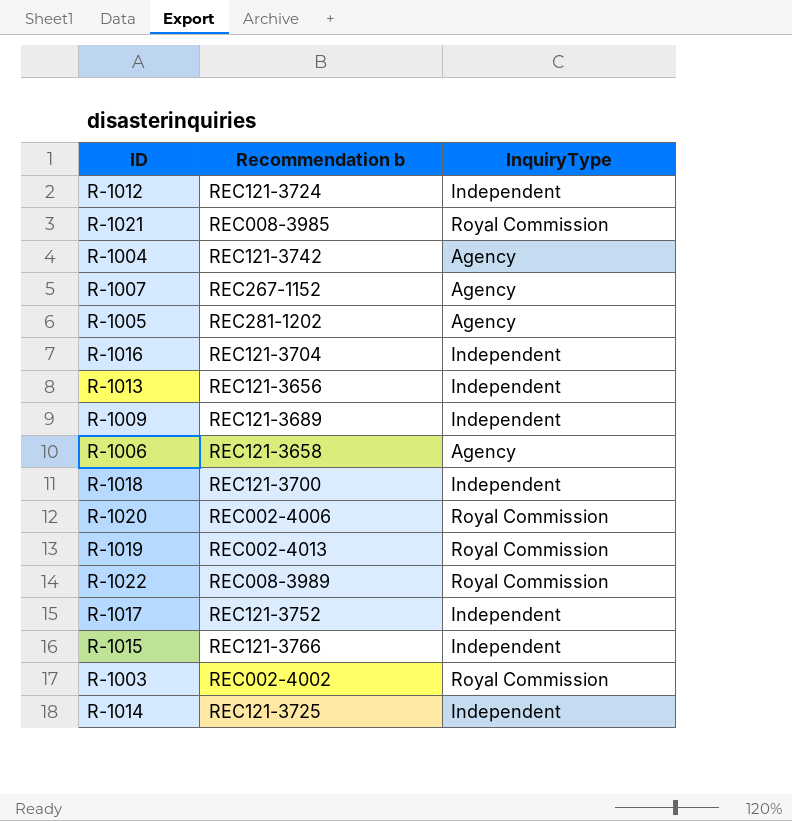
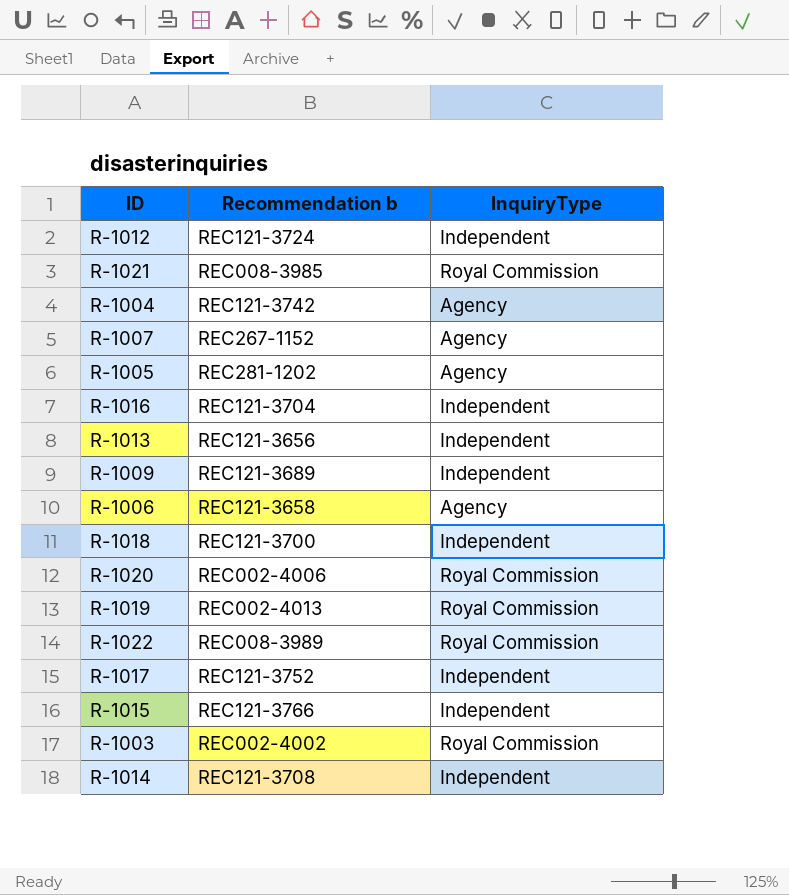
R-1014 | Recommendation b: REC121-3725 -> REC121-3708

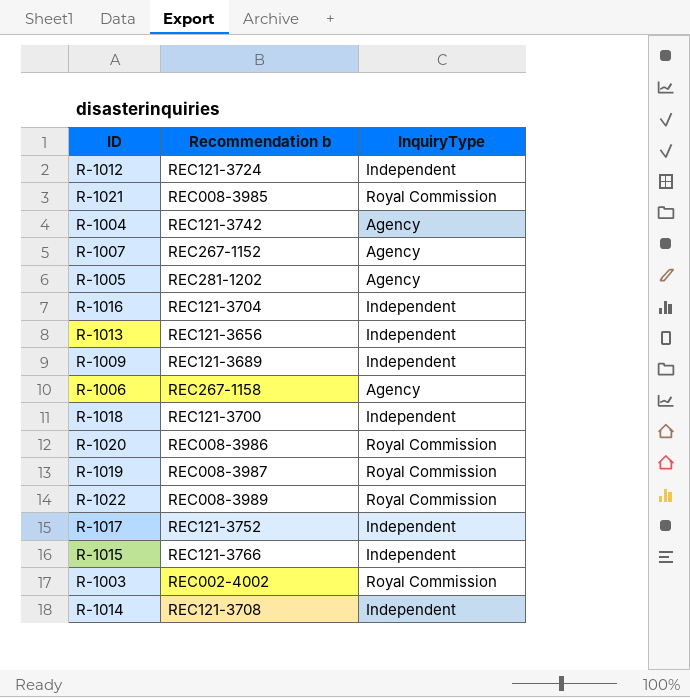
R-1006 | Recommendation b: REC121-3658 -> REC267-1158
R-1020 | Recommendation b: REC002-4006 -> REC008-3986
R-1019 | Recommendation b: REC002-4013 -> REC008-3987

